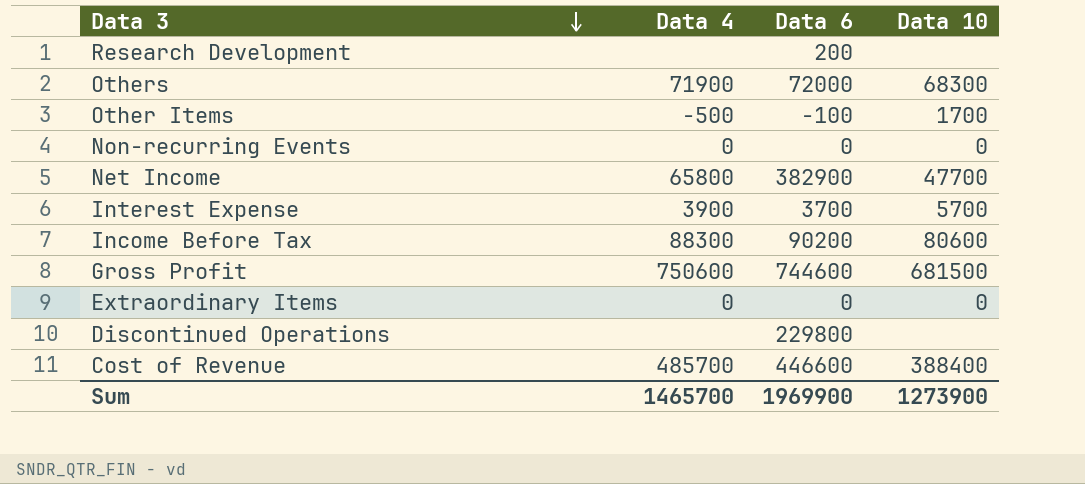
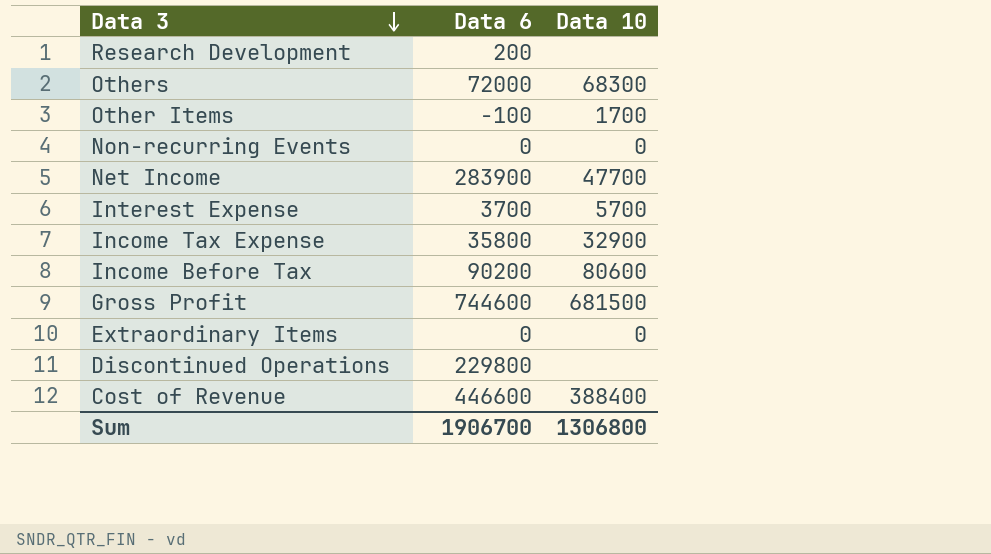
column Data 4 | position: 2 -> none
Net Income | Data 6: 382900 -> 283900
row Income Tax Expense: none -> 35800 | 32900
Sum | Data 6: 1969900 -> 1906700
Sum | Data 10: 1273900 -> 1306800

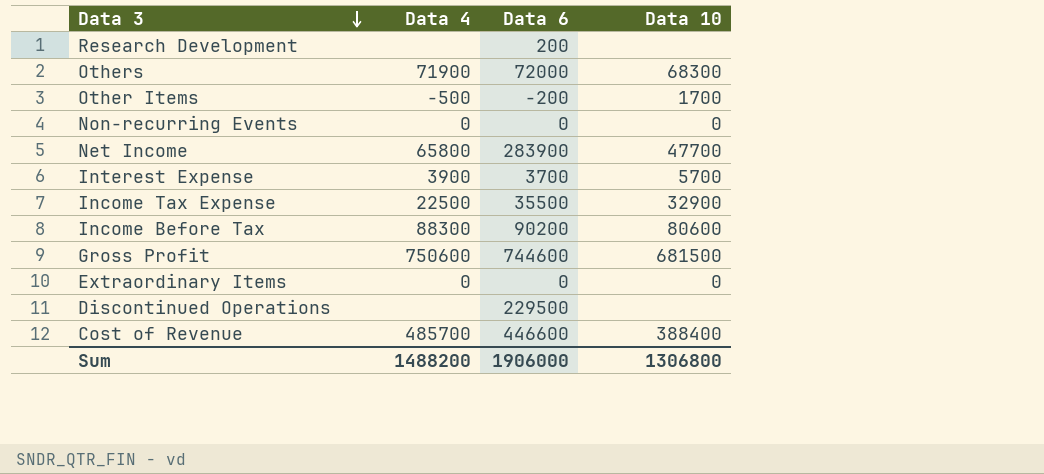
column Data 4 | position: none -> 2
Other Items | Data 6: -100 -> -200
Income Tax Expense | Data 6: 35800 -> 35500
Discontinued Operations | Data 6: 229800 -> 229500
Sum | Data 6: 1906700 -> 1906000

